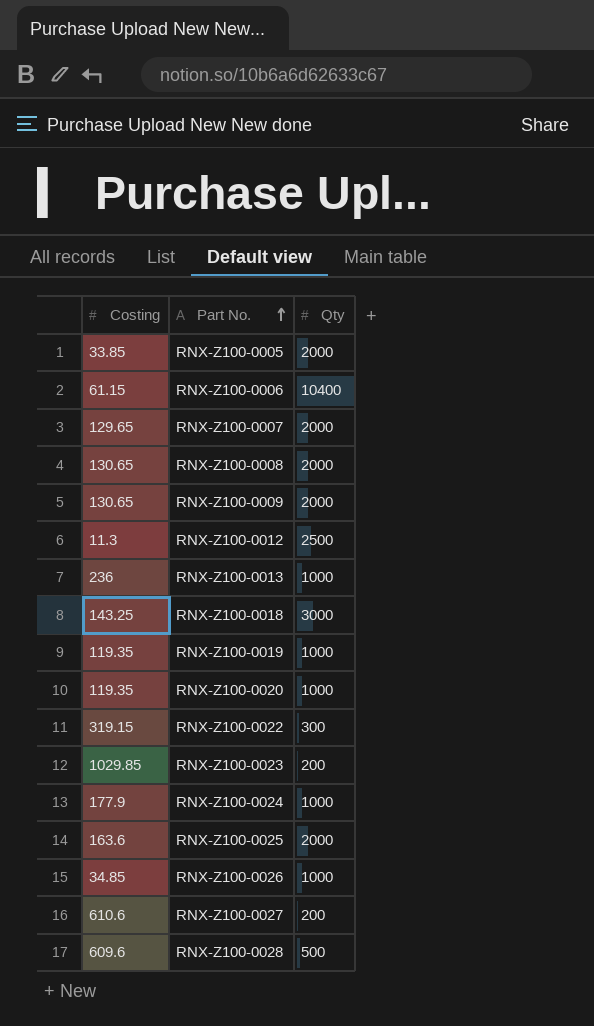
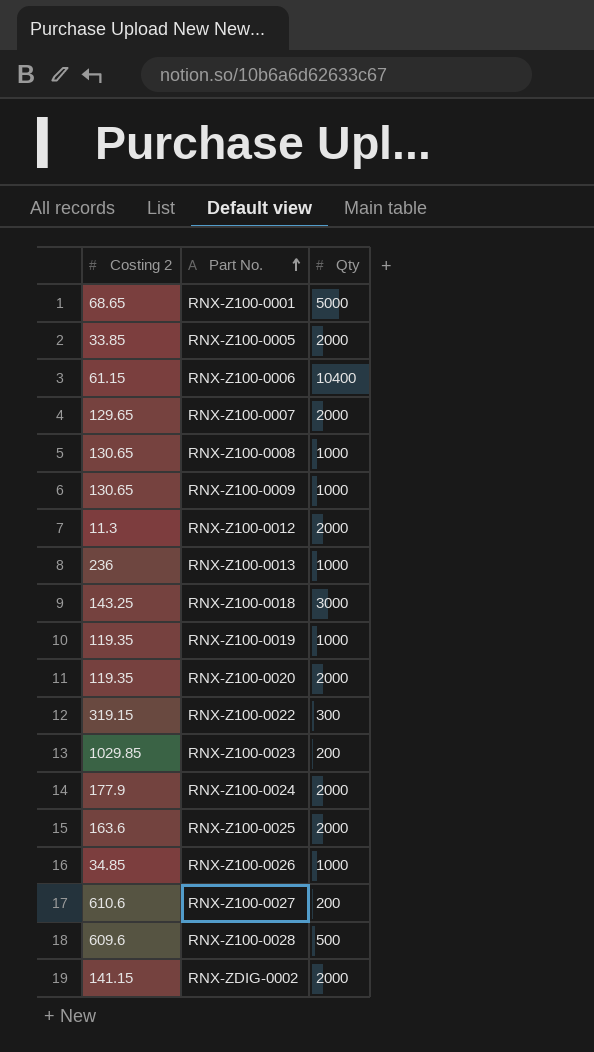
column name: Costing -> Costing 2
row RNX-Z100-0001: none -> 68.65 | 5000
RNX-Z100-0008 | Qty: 2000 -> 1000
RNX-Z100-0009 | Qty: 2000 -> 1000
RNX-Z100-0012 | Qty: 2500 -> 2000
RNX-Z100-0020 | Qty: 1000 -> 2000
RNX-Z100-0024 | Qty: 1000 -> 2000
row RNX-ZDIG-0002: none -> 141.15 | 2000

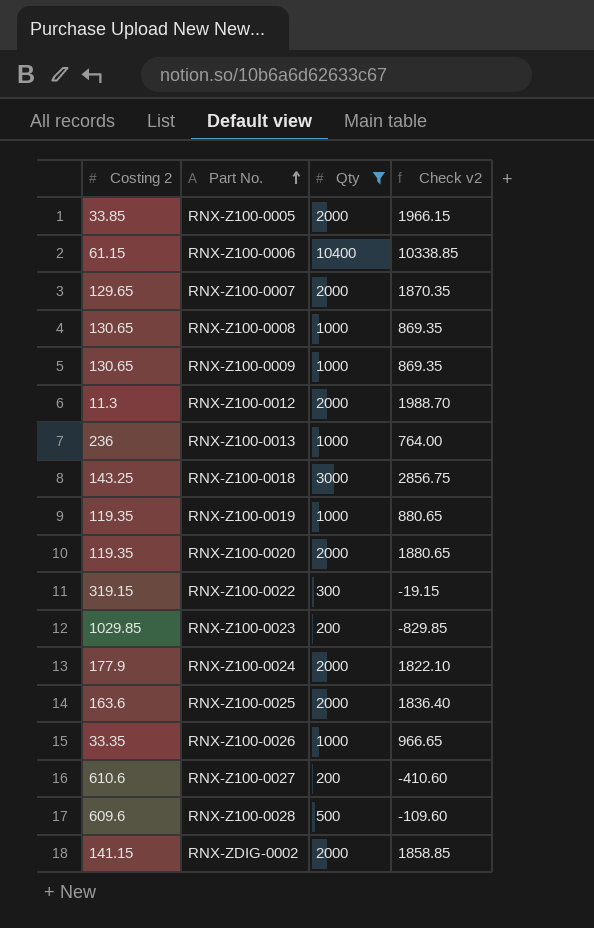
filter: none -> Qty != 5000
column Check v2 | formula: none -> [Qty] - [Costing 2]
RNX-Z100-0026 | Costing 2: 34.85 -> 33.35

